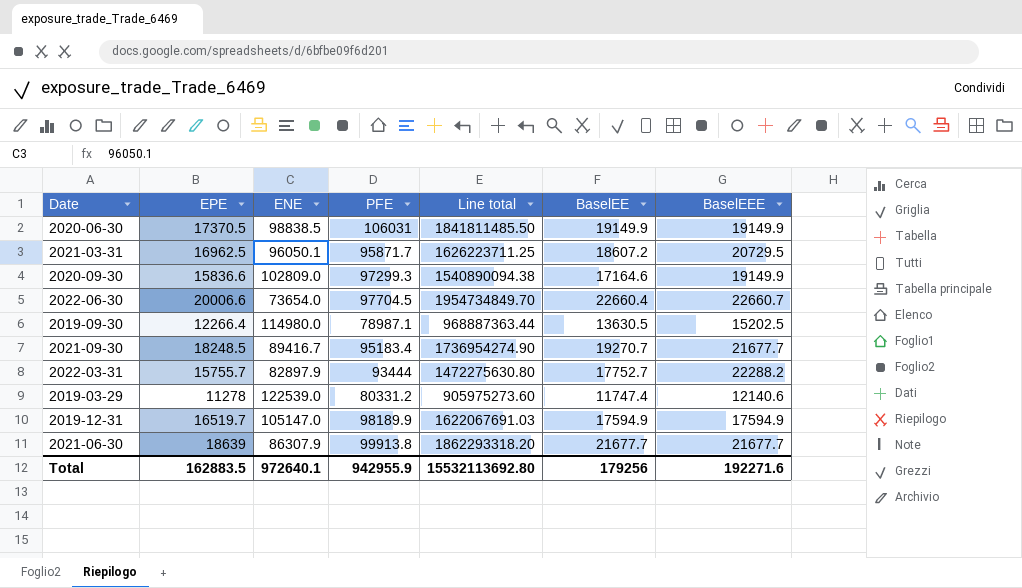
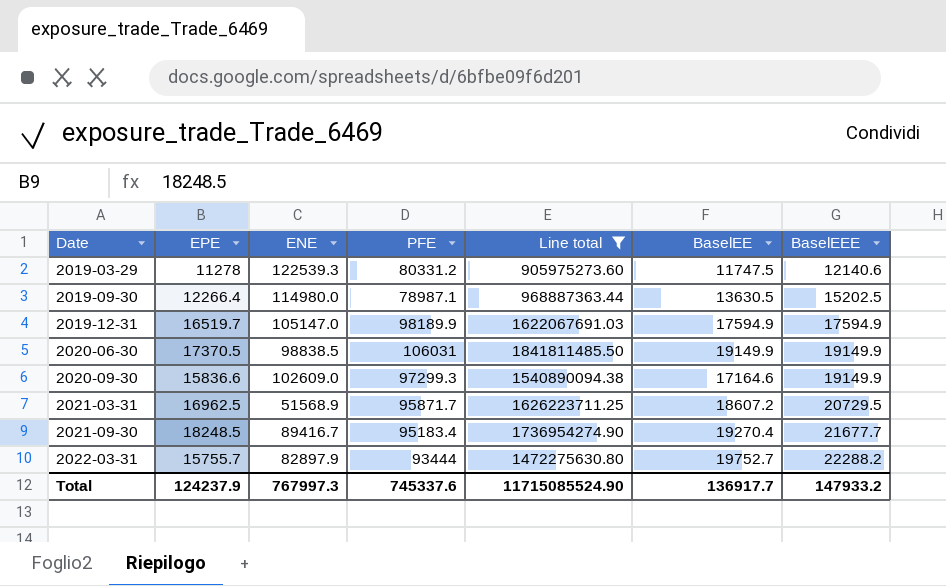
filter: none -> Line total <= 1841811485.50
row order: none -> Date ascending
2019-03-29 | ENE: 122539.0 -> 122539.3
2019-03-29 | BaselEE: 11747.4 -> 11747.5
2020-09-30 | ENE: 102809.0 -> 102609.0
2021-03-31 | ENE: 96050.1 -> 51568.9
2021-09-30 | BaselEE: 19270.7 -> 19270.4
2022-03-31 | BaselEE: 17752.7 -> 19752.7
Total | EPE: 162883.5 -> 124237.9
Total | ENE: 972640.1 -> 767997.3
Total | PFE: 942955.9 -> 745337.6
Total | Line total: 15532113692.80 -> 11715085524.90
Total | BaselEE: 179256 -> 136917.7
Total | BaselEEE: 192271.6 -> 147933.2

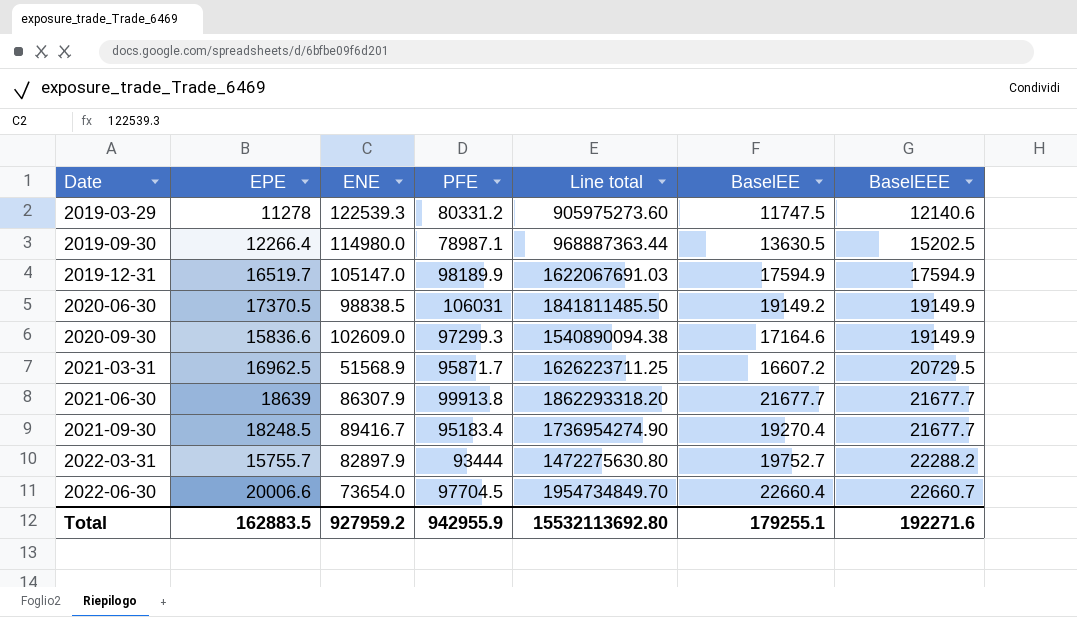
filter: Line total <= 1841811485.50 -> none
2020-06-30 | BaselEE: 19149.9 -> 19149.2
2021-03-31 | BaselEE: 18607.2 -> 16607.2
Total | EPE: 124237.9 -> 162883.5
Total | ENE: 767997.3 -> 927959.2
Total | PFE: 745337.6 -> 942955.9
Total | Line total: 11715085524.90 -> 15532113692.80
Total | BaselEE: 136917.7 -> 179255.1
Total | BaselEEE: 147933.2 -> 192271.6

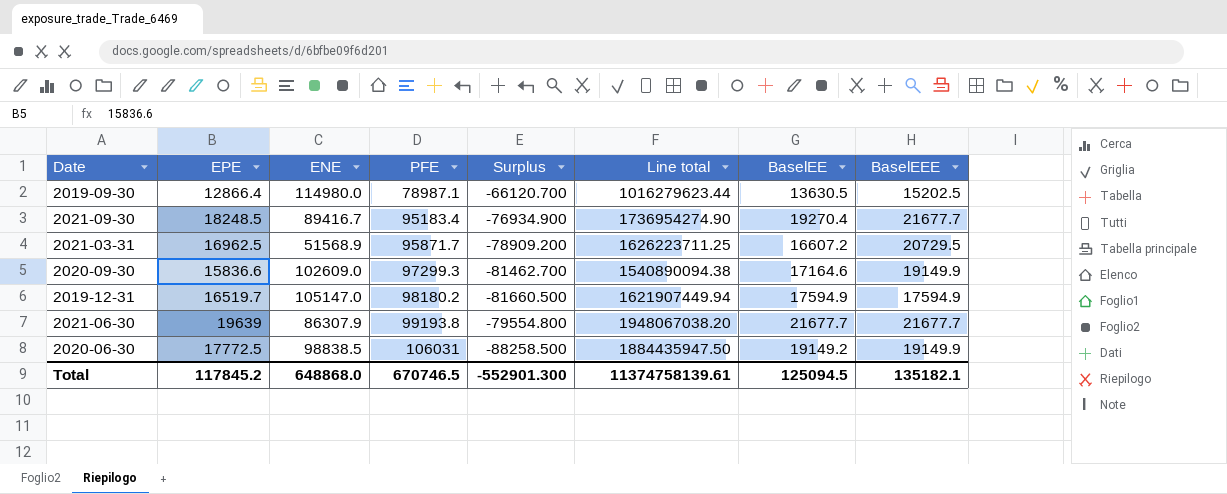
row order: Date ascending -> PFE ascending
column Surplus | formula: none -> [EPE] - [PFE]
row 2019-03-29: 11278 | 122539.3 | 80331.2 | 905975273.60 | 11747.5 | 12140.6 -> none
row 2022-03-31: 15755.7 | 82897.9 | 93444 | 1472275630.80 | 19752.7 | 22288.2 -> none
row 2022-06-30: 20006.6 | 73654.0 | 97704.5 | 1954734849.70 | 22660.4 | 22660.7 -> none
2019-09-30 | EPE: 12266.4 -> 12866.4
2019-09-30 | Line total: 968887363.44 -> 1016279623.44
2019-12-31 | PFE: 98189.9 -> 98180.2
2019-12-31 | Line total: 1622067691.03 -> 1621907449.94
2021-06-30 | EPE: 18639 -> 19639
2021-06-30 | PFE: 99913.8 -> 99193.8
2021-06-30 | Line total: 1862293318.20 -> 1948067038.20
2020-06-30 | EPE: 17370.5 -> 17772.5
2020-06-30 | Line total: 1841811485.50 -> 1884435947.50
Total | EPE: 162883.5 -> 117845.2
Total | ENE: 927959.2 -> 648868.0
Total | PFE: 942955.9 -> 670746.5
Total | Line total: 15532113692.80 -> 11374758139.61
Total | BaselEE: 179255.1 -> 125094.5
Total | BaselEEE: 192271.6 -> 135182.1

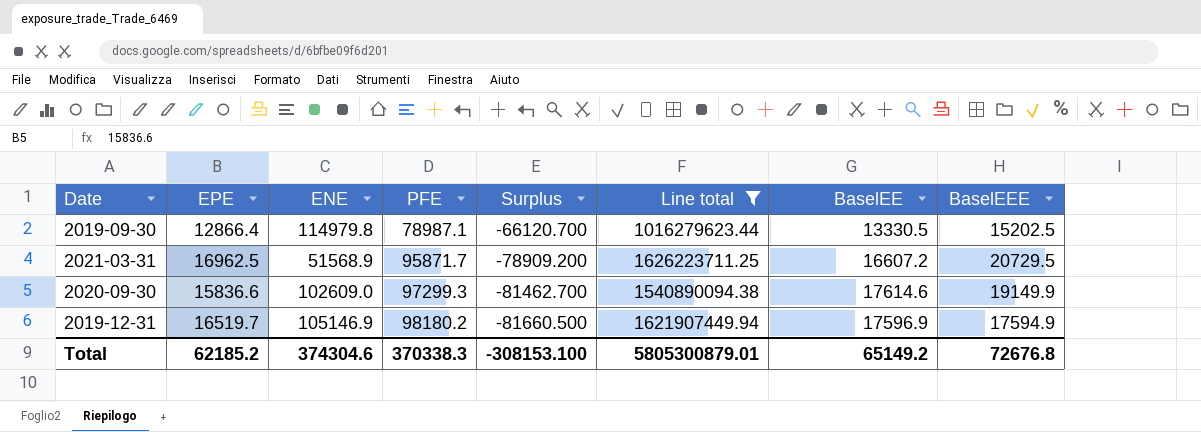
filter: none -> Line total <= 1626223711.25
2019-09-30 | ENE: 114980.0 -> 114979.8
2019-09-30 | BaselEE: 13630.5 -> 13330.5
2020-09-30 | BaselEE: 17164.6 -> 17614.6
2019-12-31 | ENE: 105147.0 -> 105146.9
2019-12-31 | BaselEE: 17594.9 -> 17596.9
Total | EPE: 117845.2 -> 62185.2
Total | ENE: 648868.0 -> 374304.6
Total | PFE: 670746.5 -> 370338.3
Total | Surplus: -552901.300 -> -308153.100
Total | Line total: 11374758139.61 -> 5805300879.01
Total | BaselEE: 125094.5 -> 65149.2
Total | BaselEEE: 135182.1 -> 72676.8

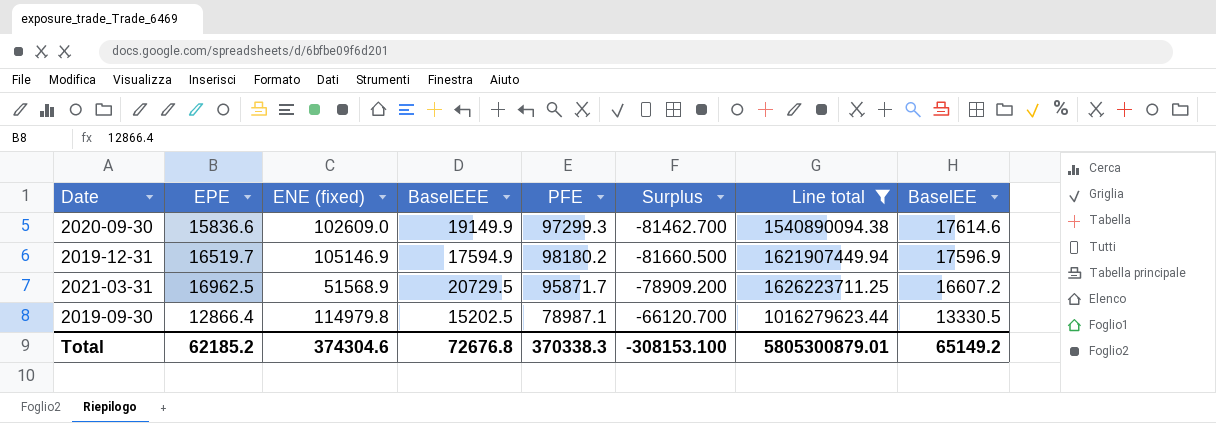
row order: PFE ascending -> BaselEE descending
column name: ENE -> ENE (fixed)
column BaselEEE | position: 8 -> 4

